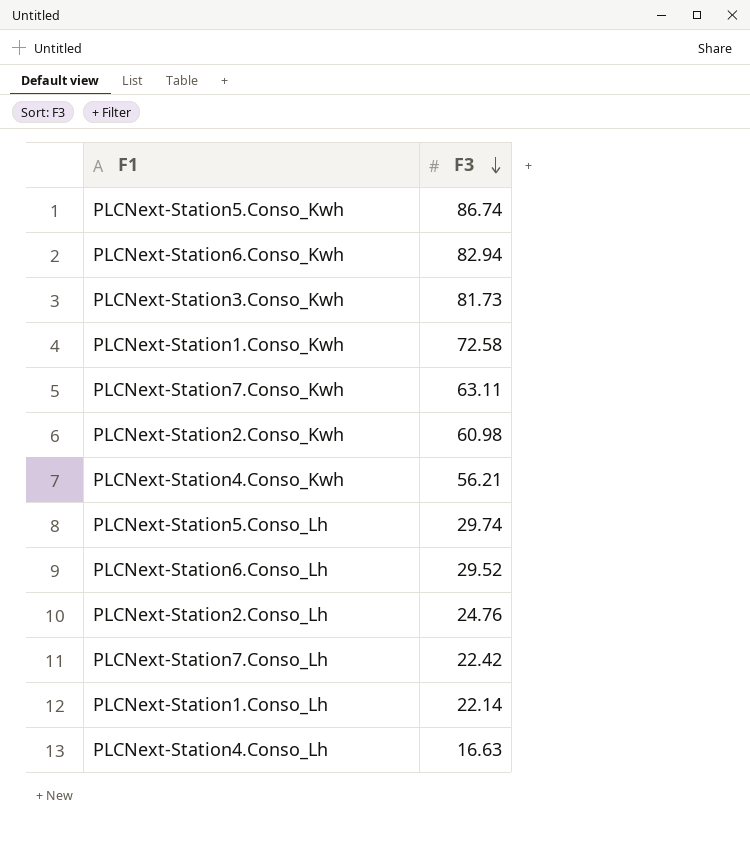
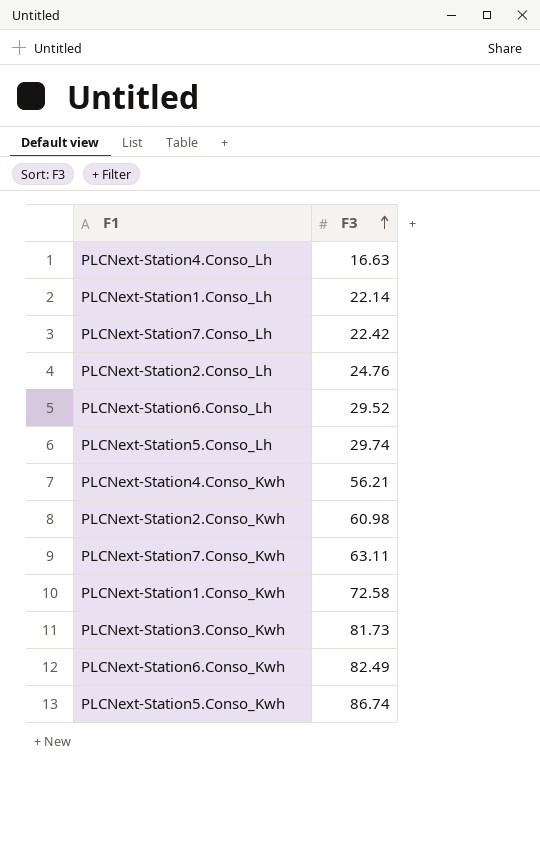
row order: F3 descending -> F3 ascending
PLCNext-Station6.Conso_Kwh | F3: 82.94 -> 82.49

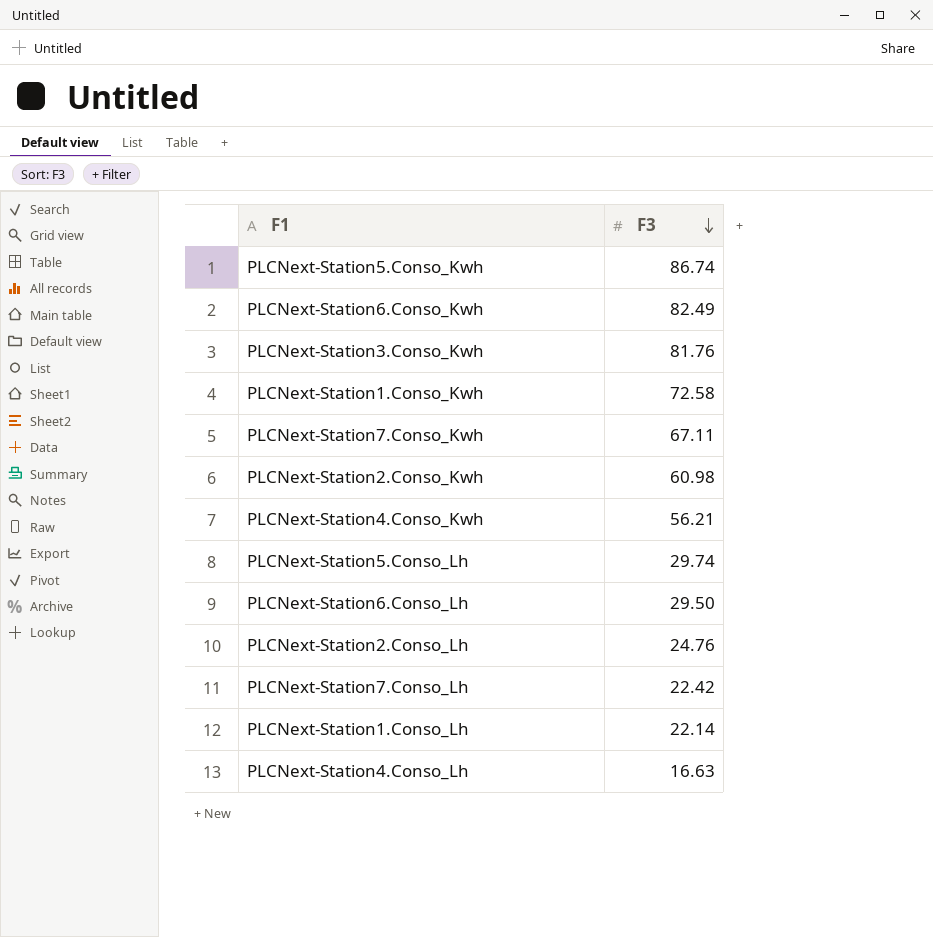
row order: F3 ascending -> F3 descending
PLCNext-Station3.Conso_Kwh | F3: 81.73 -> 81.76
PLCNext-Station7.Conso_Kwh | F3: 63.11 -> 67.11
PLCNext-Station6.Conso_Lh | F3: 29.52 -> 29.50

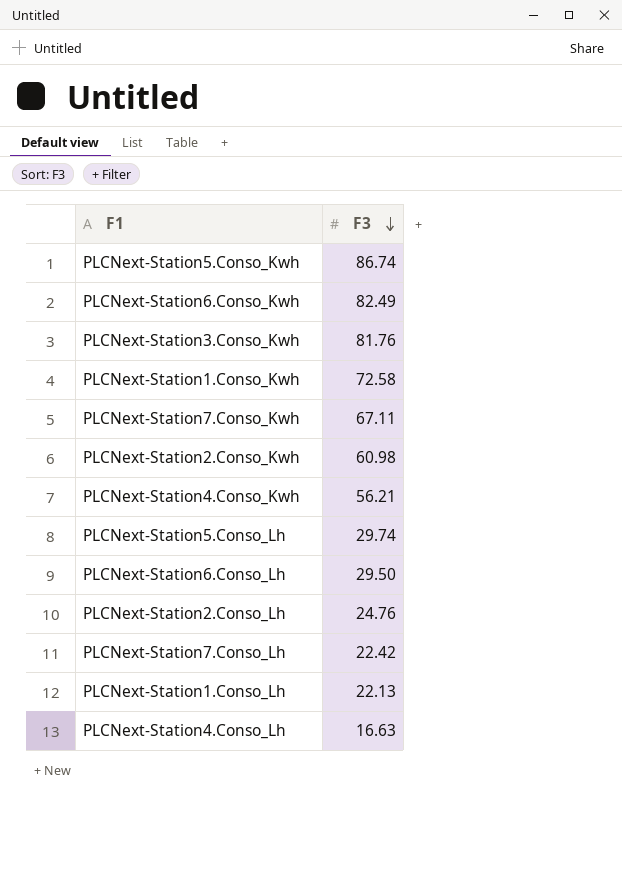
PLCNext-Station1.Conso_Lh | F3: 22.14 -> 22.13

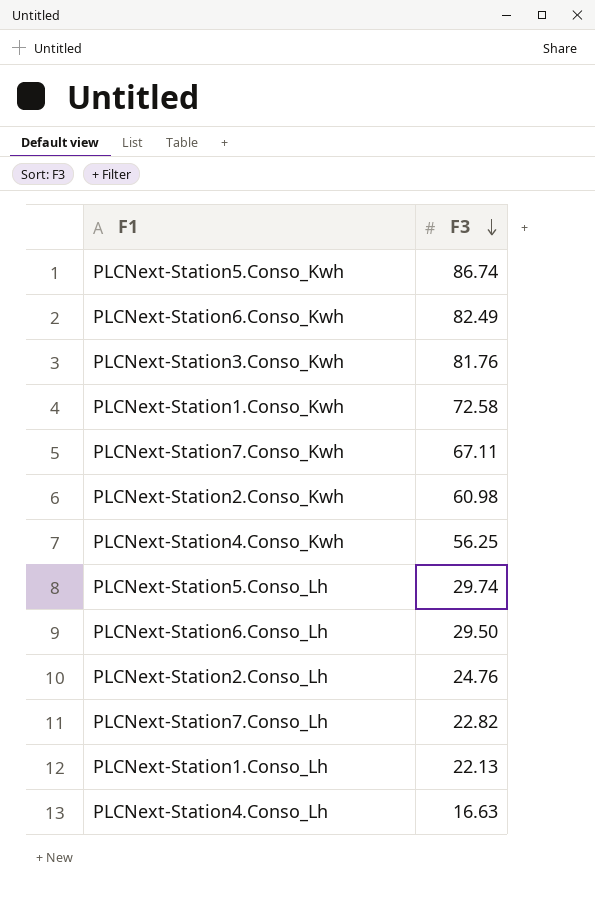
PLCNext-Station4.Conso_Kwh | F3: 56.21 -> 56.25
PLCNext-Station7.Conso_Lh | F3: 22.42 -> 22.82

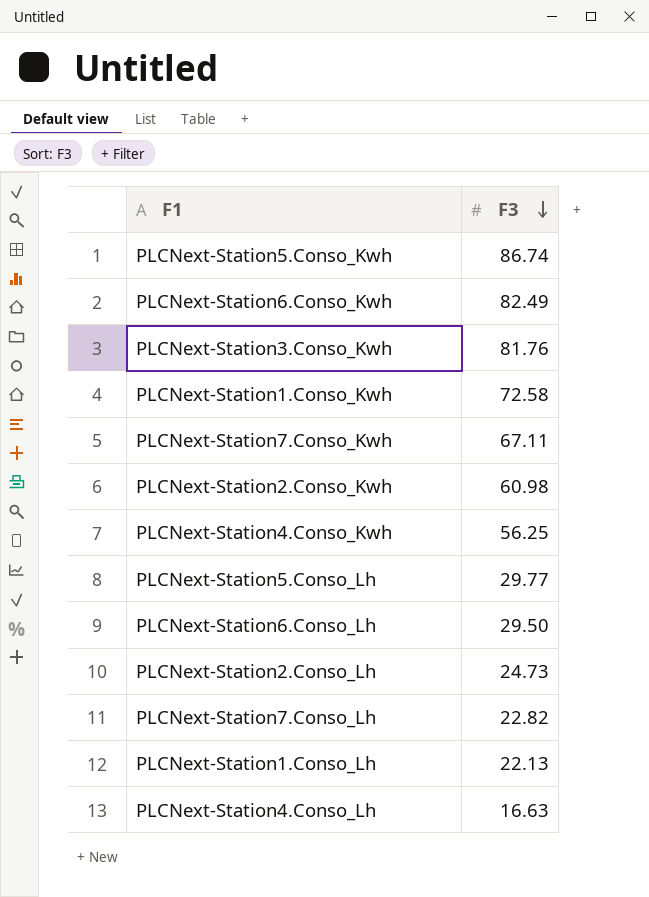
PLCNext-Station5.Conso_Lh | F3: 29.74 -> 29.77
PLCNext-Station2.Conso_Lh | F3: 24.76 -> 24.73

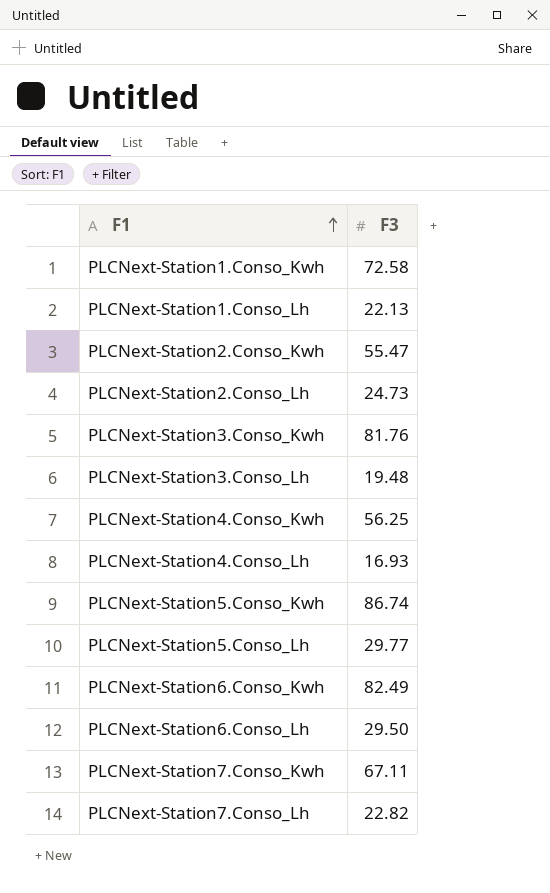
row order: F3 descending -> F1 ascending
PLCNext-Station2.Conso_Kwh | F3: 60.98 -> 55.47
row PLCNext-Station3.Conso_Lh: none -> 19.48
PLCNext-Station4.Conso_Lh | F3: 16.63 -> 16.93

